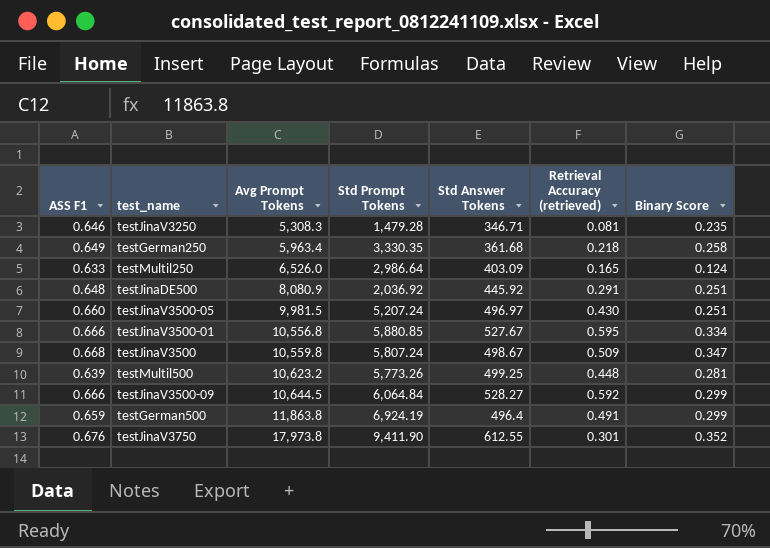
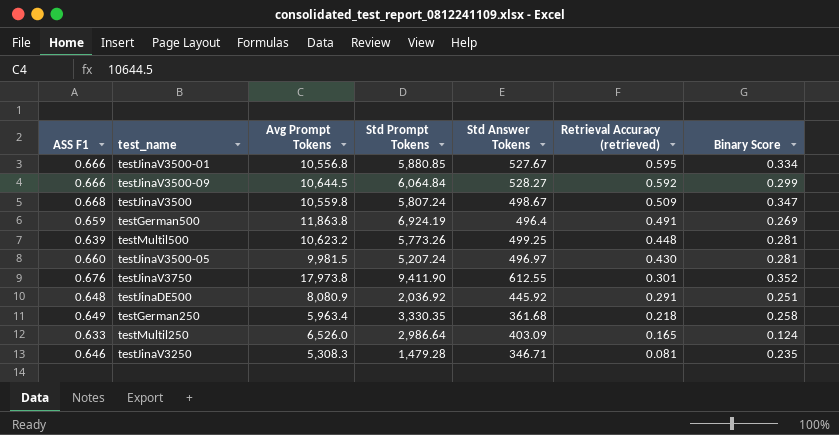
row order: Avg Prompt Tokens ascending -> Retrieval Accuracy (retrieved) descending
testGerman500 | Binary Score: 0.299 -> 0.269
testJinaV3500-05 | Binary Score: 0.251 -> 0.281

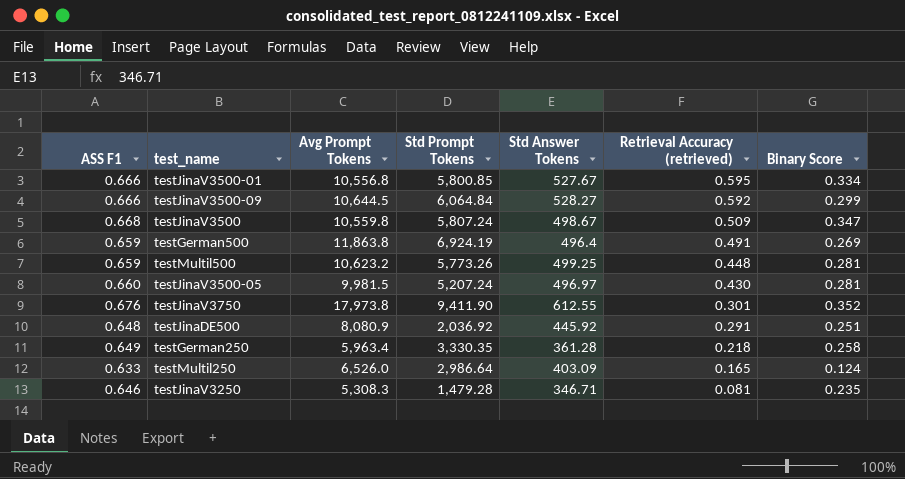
testJinaV3500-01 | Std Prompt Tokens: 5,880.85 -> 5,800.85
testMultil500 | ASS F1: 0.639 -> 0.659
testGerman250 | Std Answer Tokens: 361.68 -> 361.28

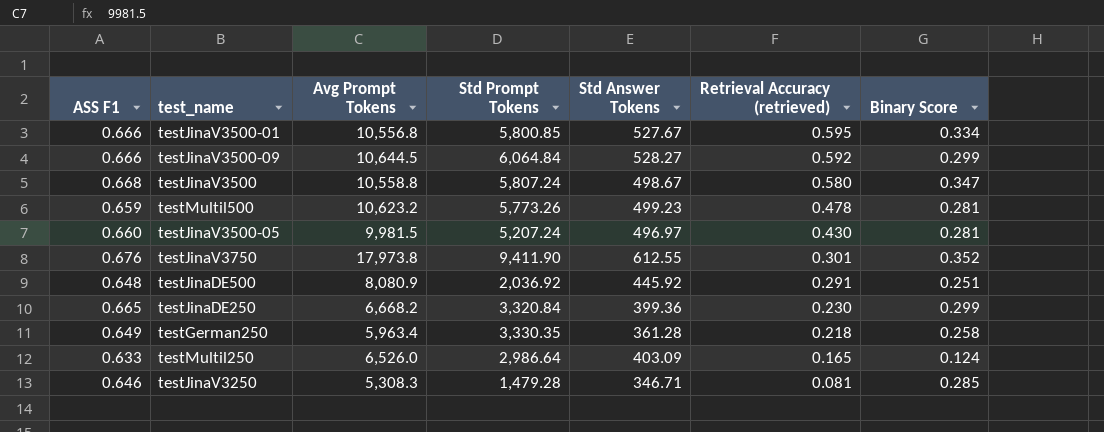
row testGerman500: 0.659 | 11,863.8 | 6,924.19 | 496.4 | 0.491 | 0.269 -> none
testJinaV3500 | Avg Prompt Tokens: 10,559.8 -> 10,558.8
testJinaV3500 | Retrieval Accuracy (retrieved): 0.509 -> 0.580
testMultil500 | Std Answer Tokens: 499.25 -> 499.23
testMultil500 | Retrieval Accuracy (retrieved): 0.448 -> 0.478
row testJinaDE250: none -> 0.665 | 6,668.2 | 3,320.84 | 399.36 | 0.230 | 0.299
testJinaV3250 | Binary Score: 0.235 -> 0.285

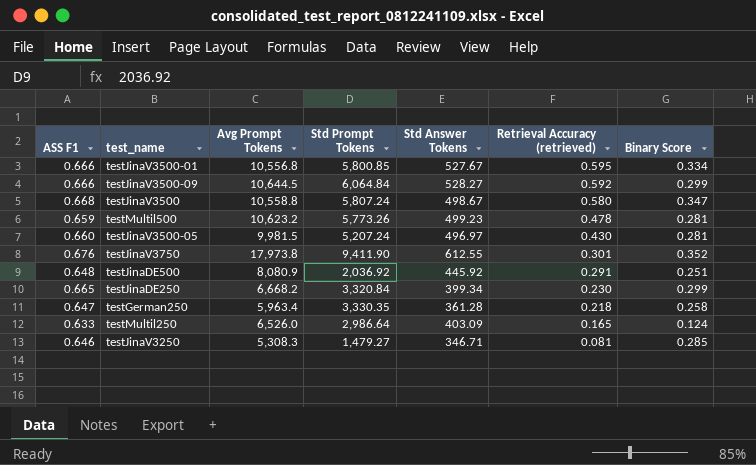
testJinaDE250 | Std Answer Tokens: 399.36 -> 399.34
testGerman250 | ASS F1: 0.649 -> 0.647
testJinaV3250 | Std Prompt Tokens: 1,479.28 -> 1,479.27

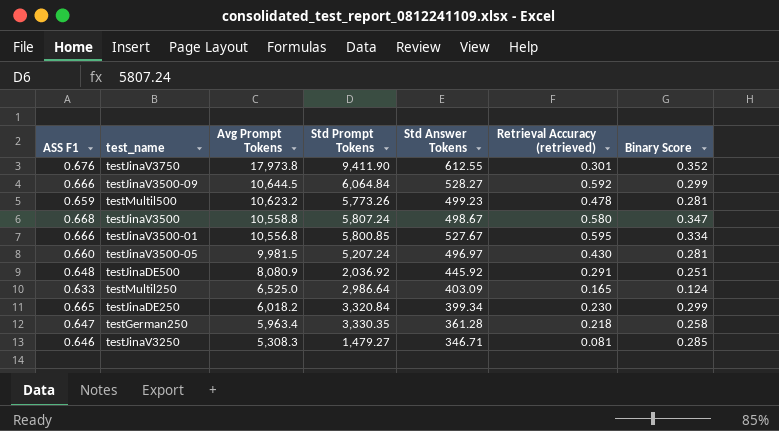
row order: Retrieval Accuracy (retrieved) descending -> Avg Prompt Tokens descending
testMultil250 | Avg Prompt Tokens: 6,526.0 -> 6,525.0
testJinaDE250 | Avg Prompt Tokens: 6,668.2 -> 6,018.2

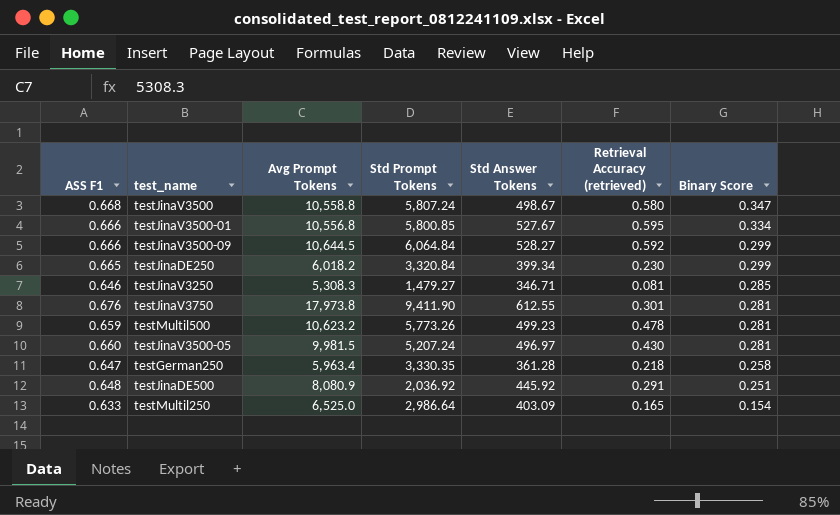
row order: Avg Prompt Tokens descending -> Binary Score descending
testJinaV3750 | Binary Score: 0.352 -> 0.281
testMultil250 | Binary Score: 0.124 -> 0.154

